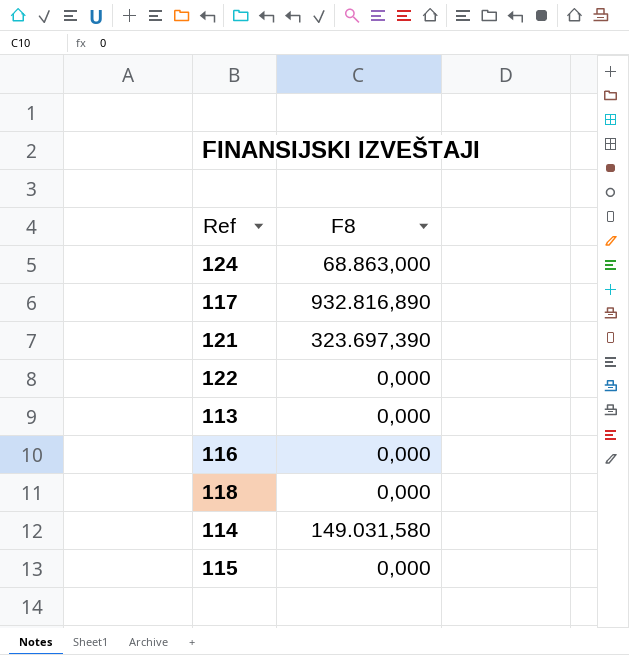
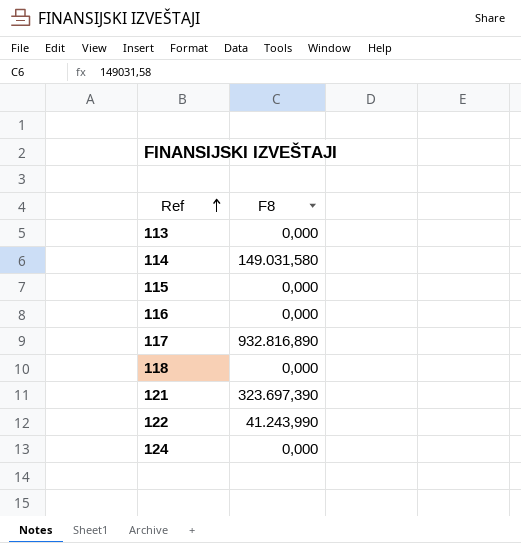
row order: none -> Ref ascending
122 | F8: 0,000 -> 41.243,990
124 | F8: 68.863,000 -> 0,000

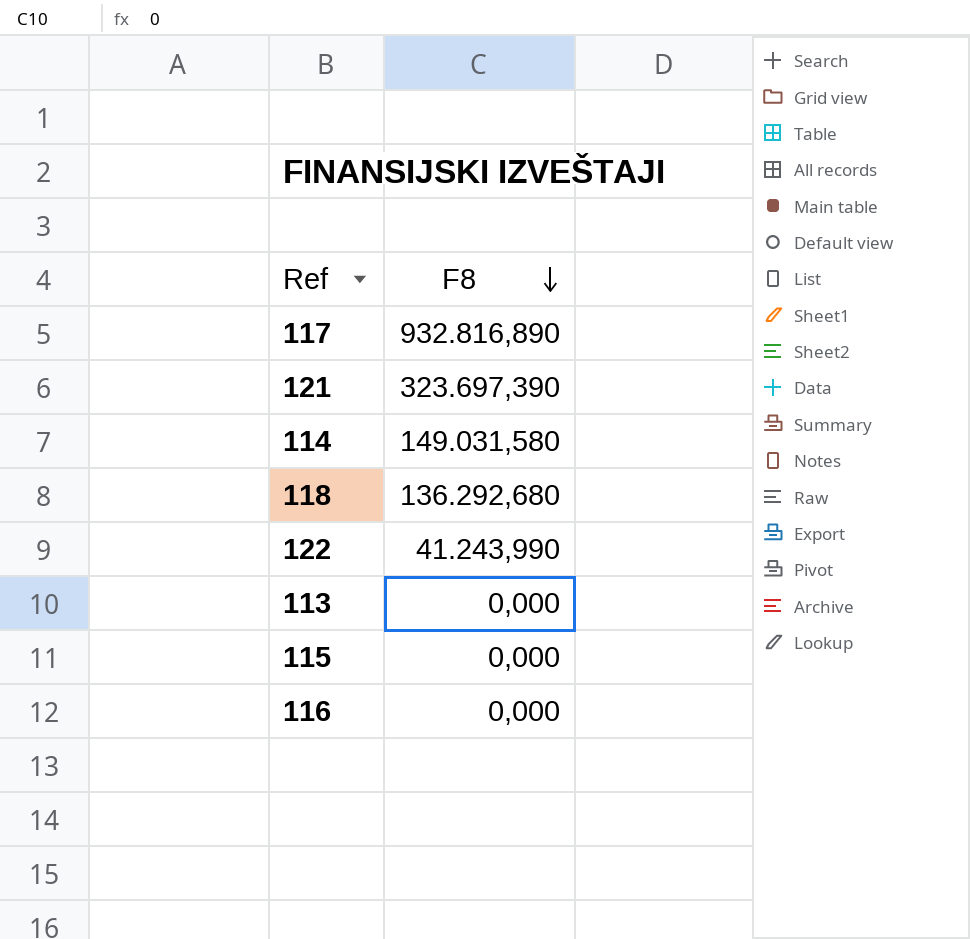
row order: Ref ascending -> F8 descending
row 124: 0,000 -> none
118 | F8: 0,000 -> 136.292,680

